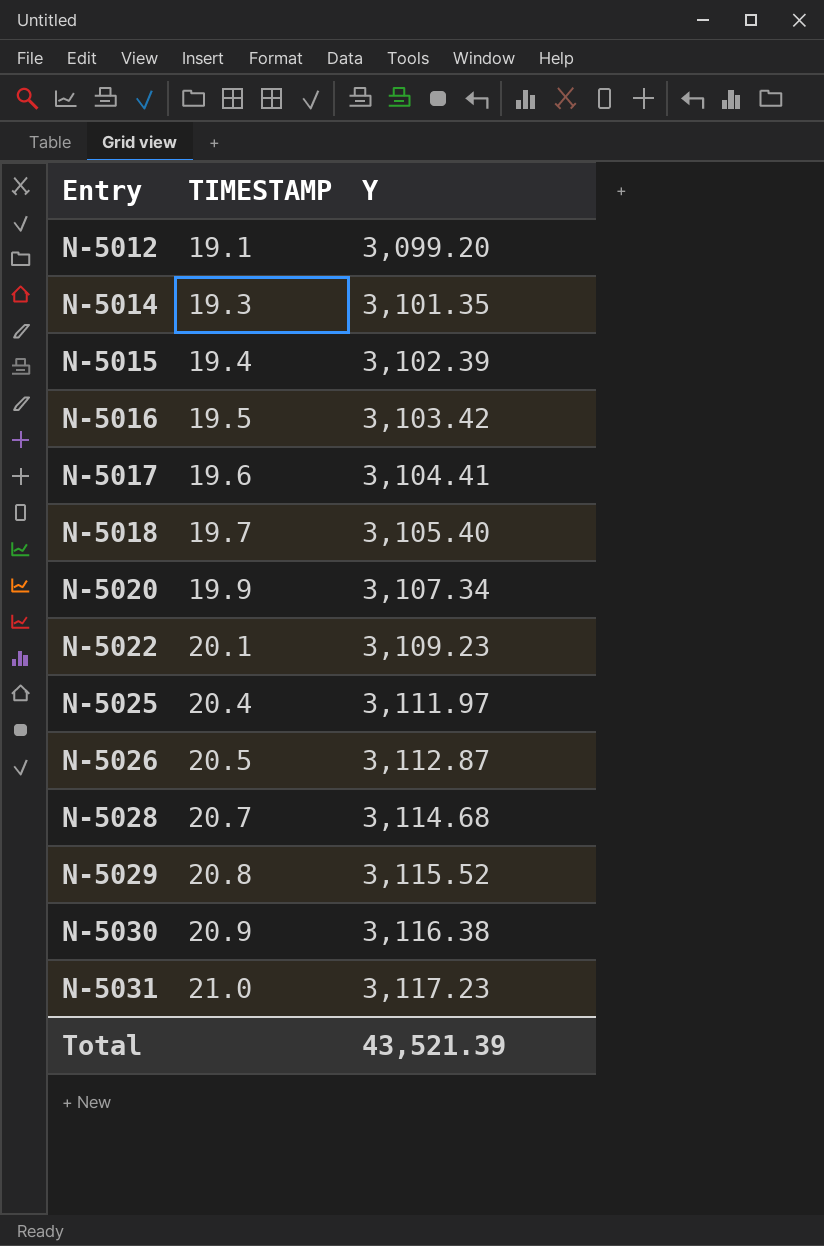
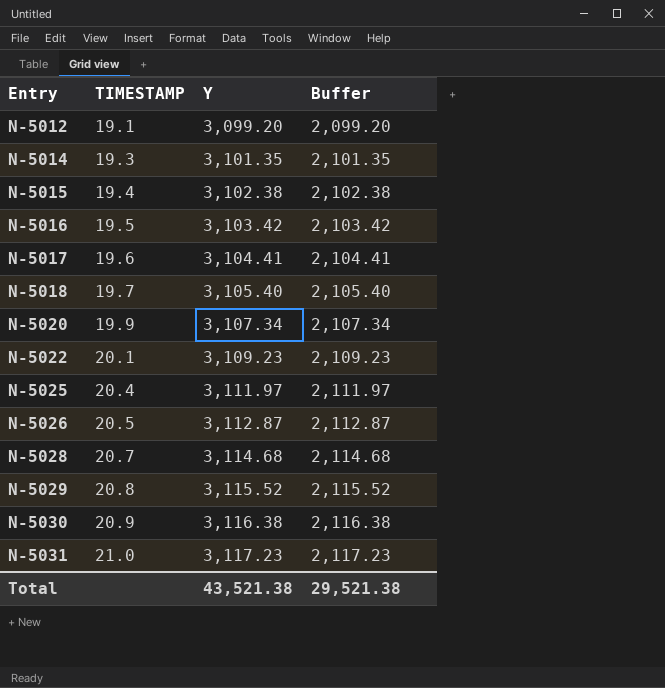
column Buffer | formula: none -> [Y] - 1000
N-5015 | Y: 3,102.39 -> 3,102.38
Total | Y: 43,521.39 -> 43,521.38

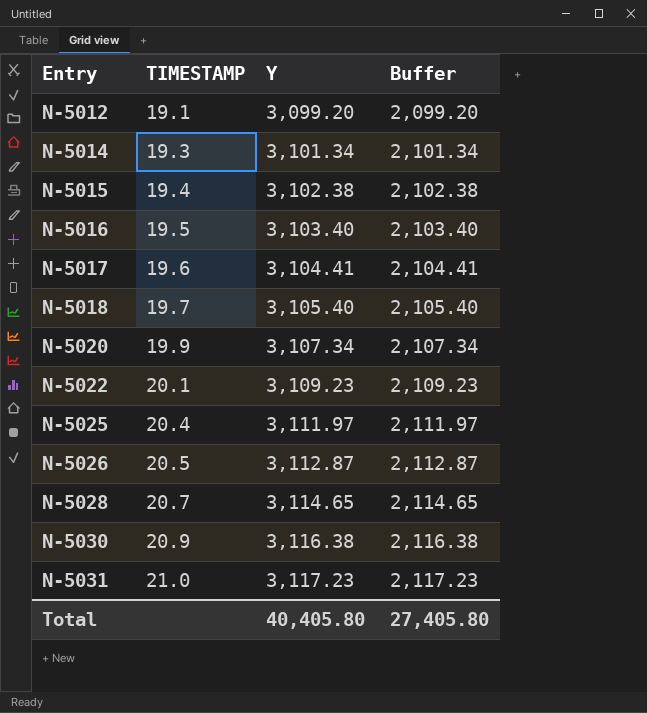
row N-5029: 20.8 | 3,115.52 | 2,115.52 -> none
N-5014 | Y: 3,101.35 -> 3,101.34
N-5014 | Buffer: 2,101.35 -> 2,101.34
N-5016 | Y: 3,103.42 -> 3,103.40
N-5016 | Buffer: 2,103.42 -> 2,103.40
N-5028 | Y: 3,114.68 -> 3,114.65
N-5028 | Buffer: 2,114.68 -> 2,114.65
Total | Y: 43,521.38 -> 40,405.80
Total | Buffer: 29,521.38 -> 27,405.80

